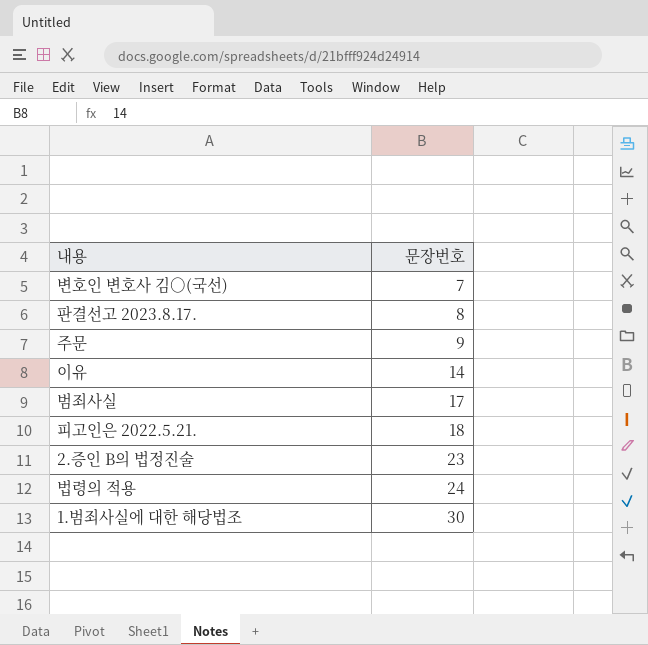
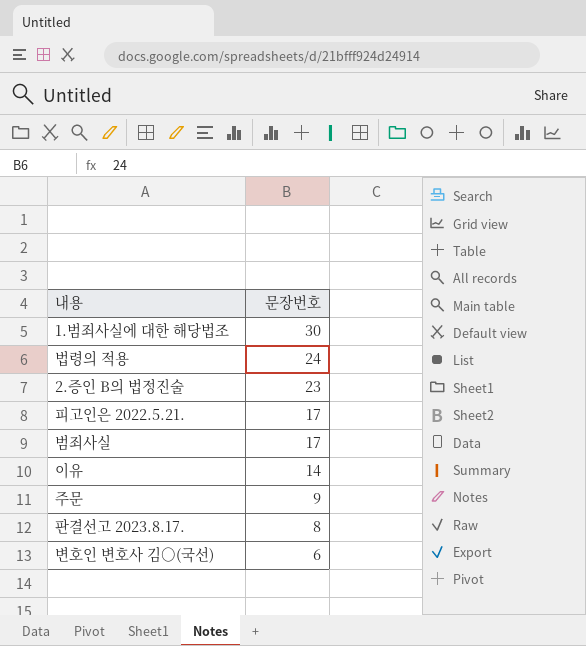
row order: 문장번호 ascending -> 문장번호 descending
피고인은 2022.5.21. | 문장번호: 18 -> 17
변호인 변호사 김○(국선) | 문장번호: 7 -> 6

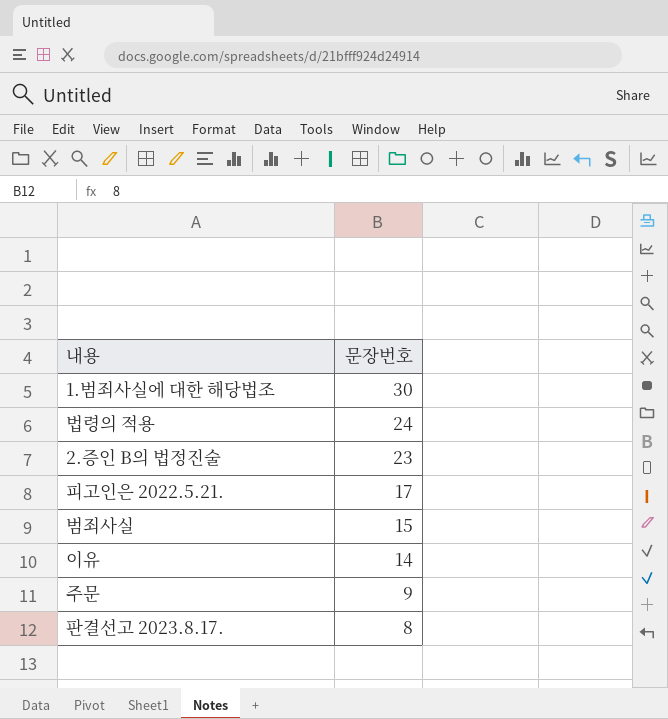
row 변호인 변호사 김○(국선): 6 -> none
범죄사실 | 문장번호: 17 -> 15

